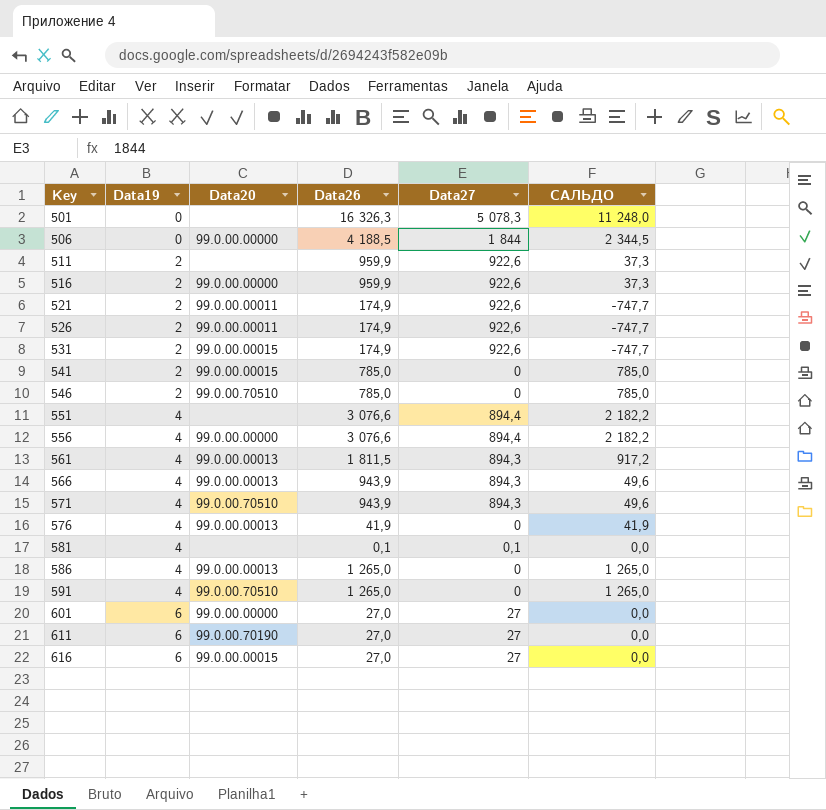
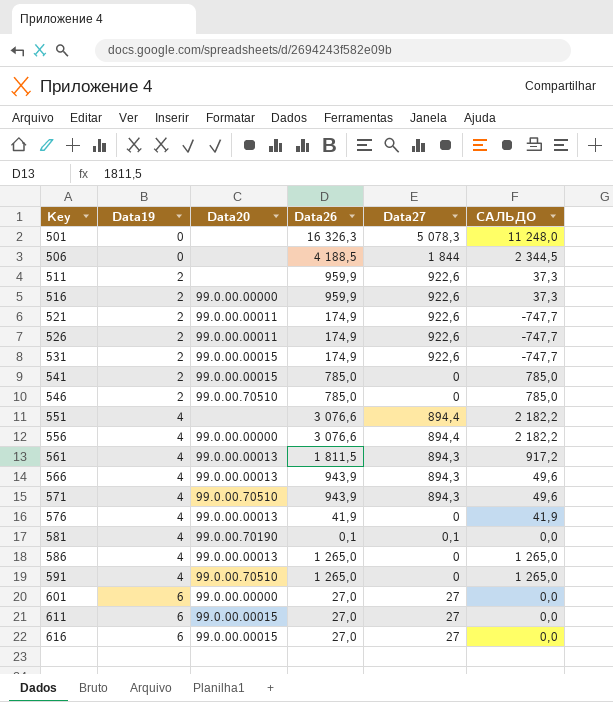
506 | Data20: 99.0.00.00000 -> none
581 | Data20: none -> 99.0.00.70190
611 | Data20: 99.0.00.70190 -> 99.0.00.00015

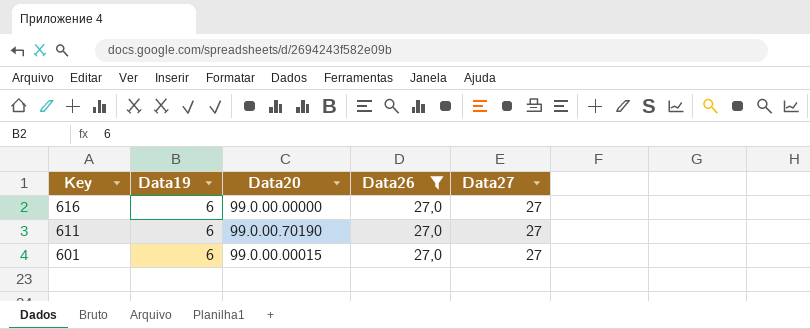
filter: none -> Data26 = 27,0
row order: Key ascending -> Key descending
column САЛЬДО | formula: [Data26] - [Data27] -> none
616 | Data20: 99.0.00.00015 -> 99.0.00.00000
611 | Data20: 99.0.00.00015 -> 99.0.00.70190
601 | Data20: 99.0.00.00000 -> 99.0.00.00015

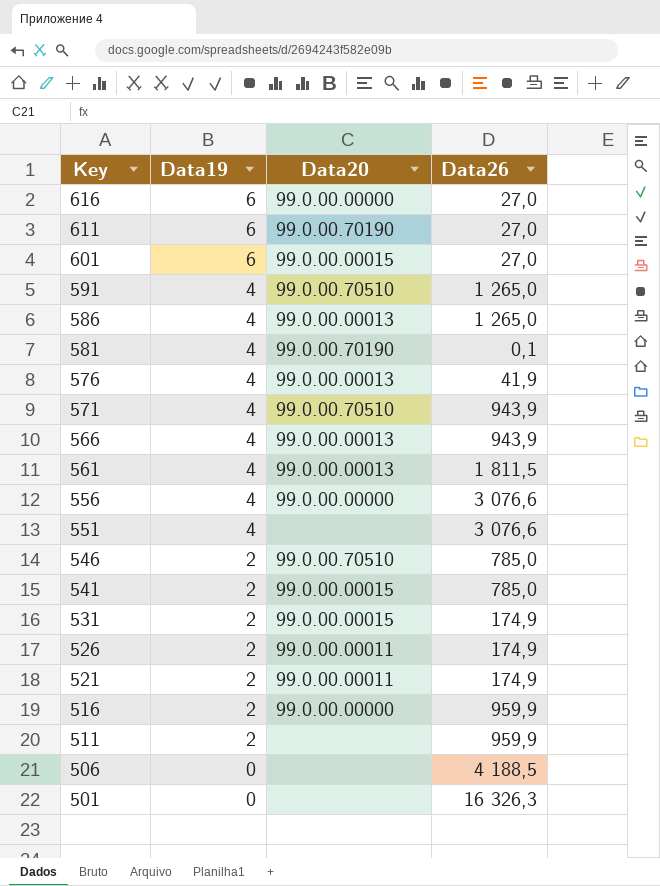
filter: Data26 = 27,0 -> none
column Data27 | position: 5 -> none

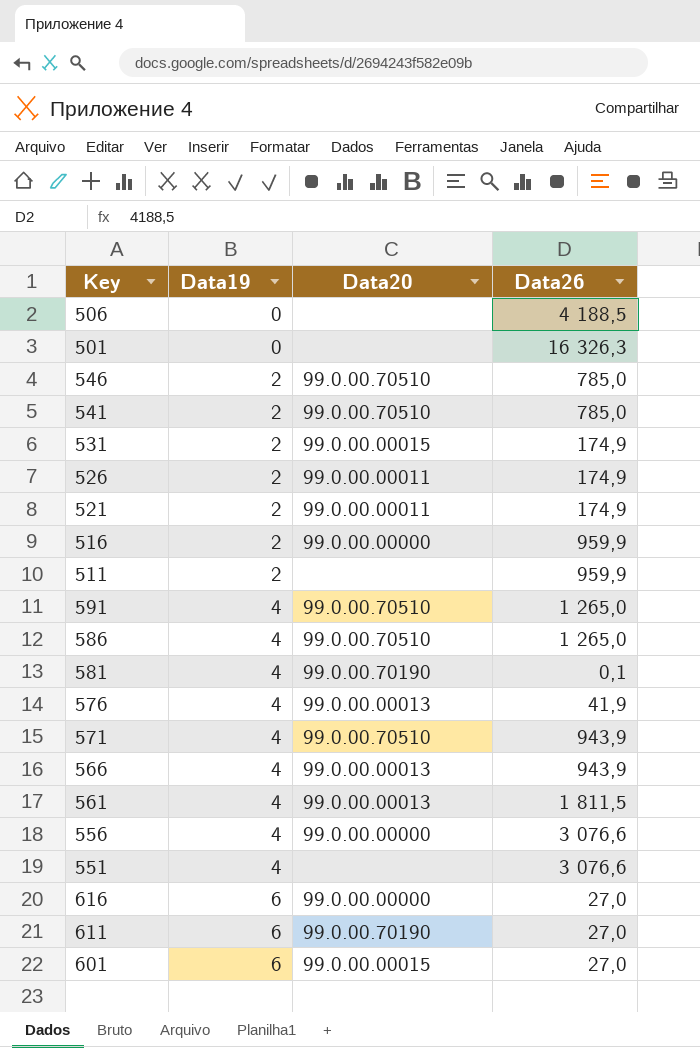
row order: Key descending -> Data19 ascending
541 | Data20: 99.0.00.00015 -> 99.0.00.70510
586 | Data20: 99.0.00.00013 -> 99.0.00.70510

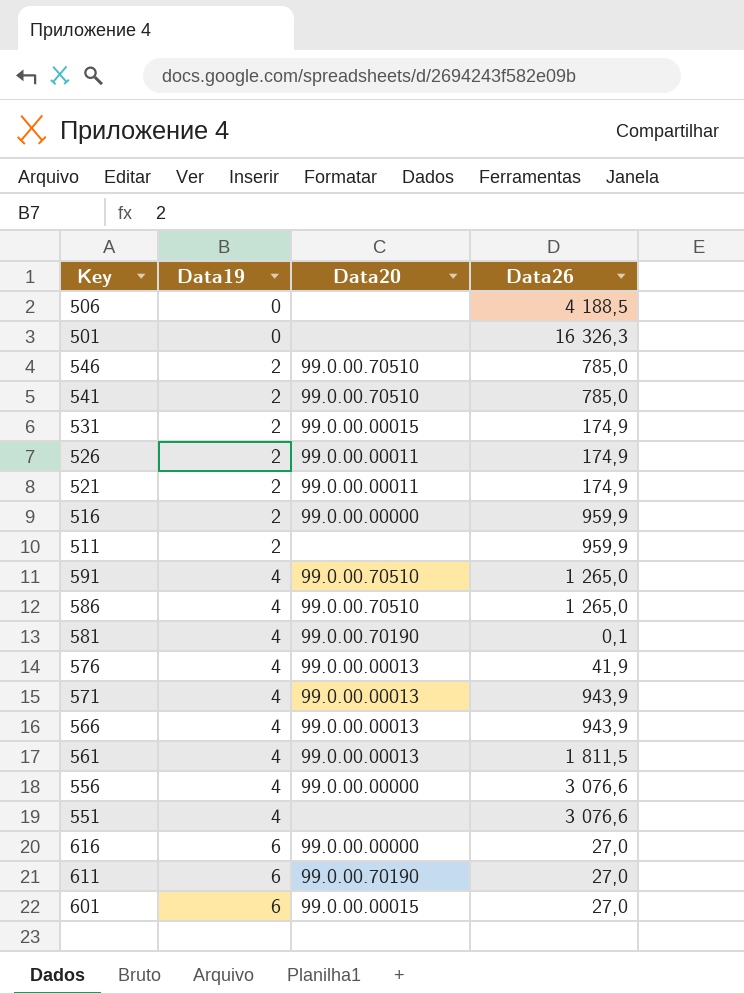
571 | Data20: 99.0.00.70510 -> 99.0.00.00013

